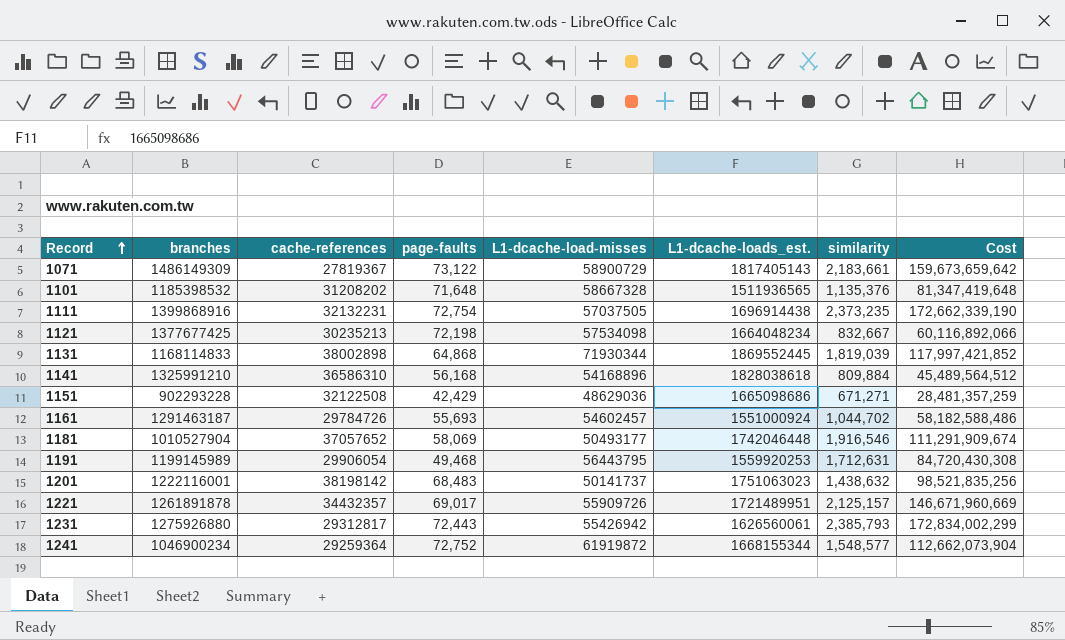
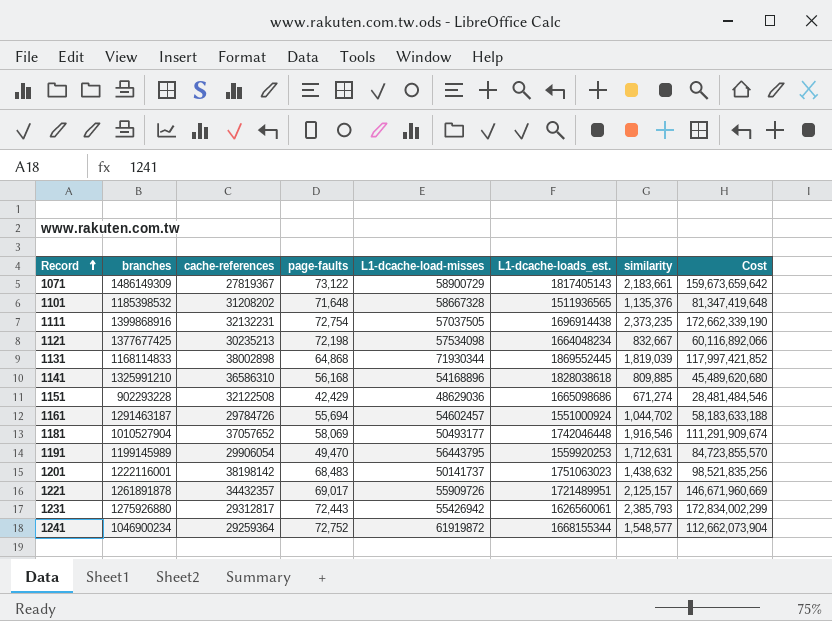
1141 | similarity: 809,884 -> 809,885
1141 | Cost: 45,489,564,512 -> 45,489,620,680
1151 | similarity: 671,271 -> 671,274
1151 | Cost: 28,481,357,259 -> 28,481,484,546
1161 | page-faults: 55,693 -> 55,694
1161 | Cost: 58,182,588,486 -> 58,183,633,188
1191 | page-faults: 49,468 -> 49,470
1191 | Cost: 84,720,430,308 -> 84,723,855,570

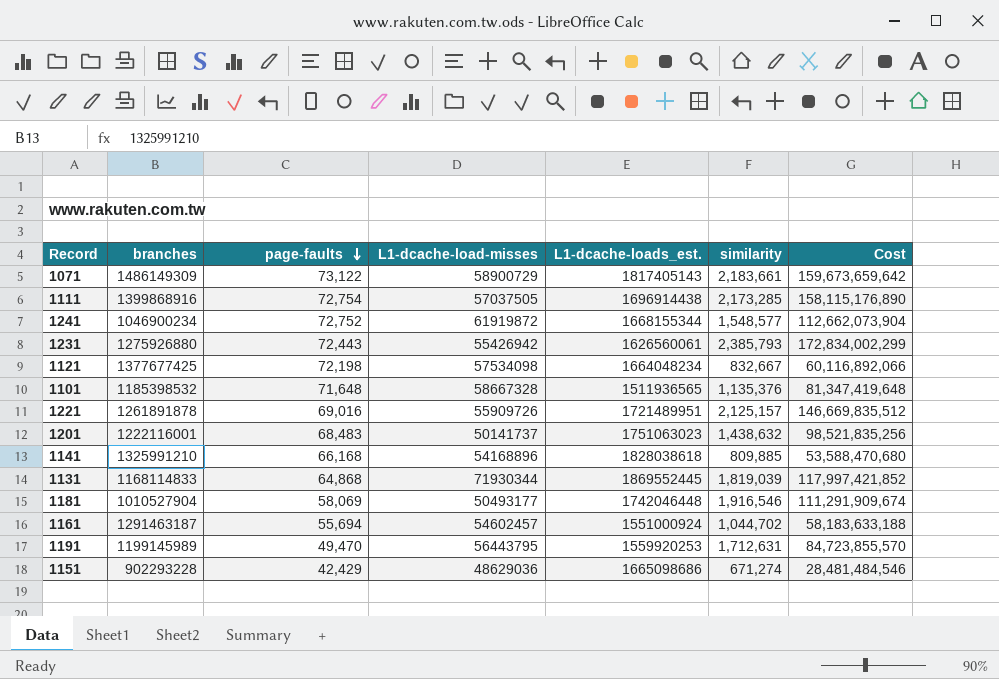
row order: Record ascending -> page-faults descending
column cache-references | position: 3 -> none
1111 | similarity: 2,373,235 -> 2,173,285
1111 | Cost: 172,662,339,190 -> 158,115,176,890
1221 | page-faults: 69,017 -> 69,016
1221 | Cost: 146,671,960,669 -> 146,669,835,512
1141 | page-faults: 56,168 -> 66,168
1141 | Cost: 45,489,620,680 -> 53,588,470,680

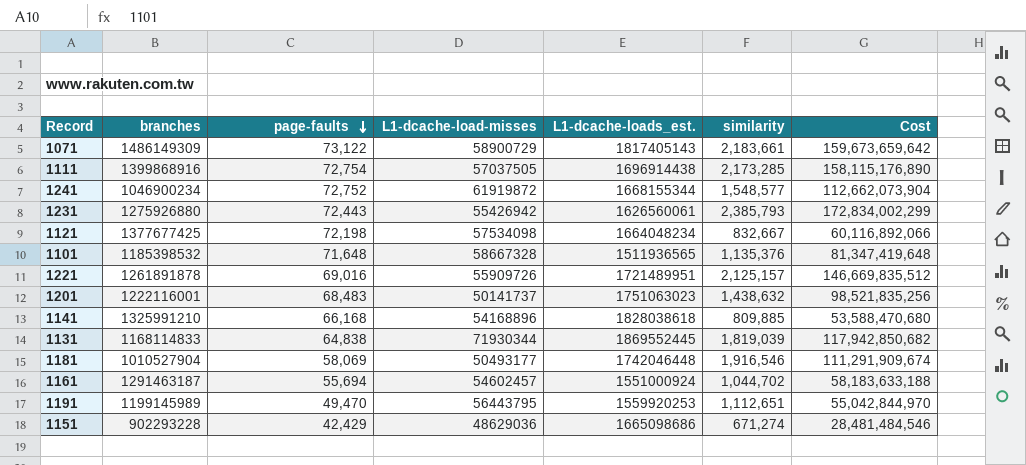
1131 | page-faults: 64,868 -> 64,838
1131 | Cost: 117,997,421,852 -> 117,942,850,682
1191 | similarity: 1,712,631 -> 1,112,651
1191 | Cost: 84,723,855,570 -> 55,042,844,970

